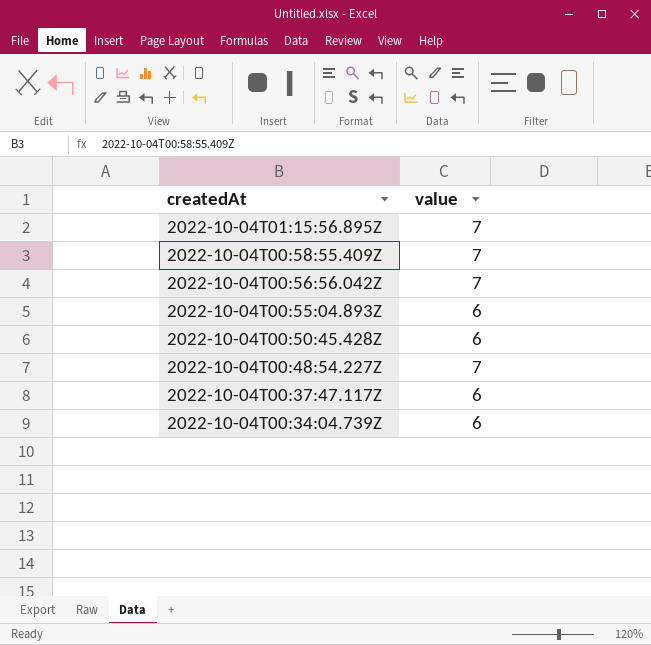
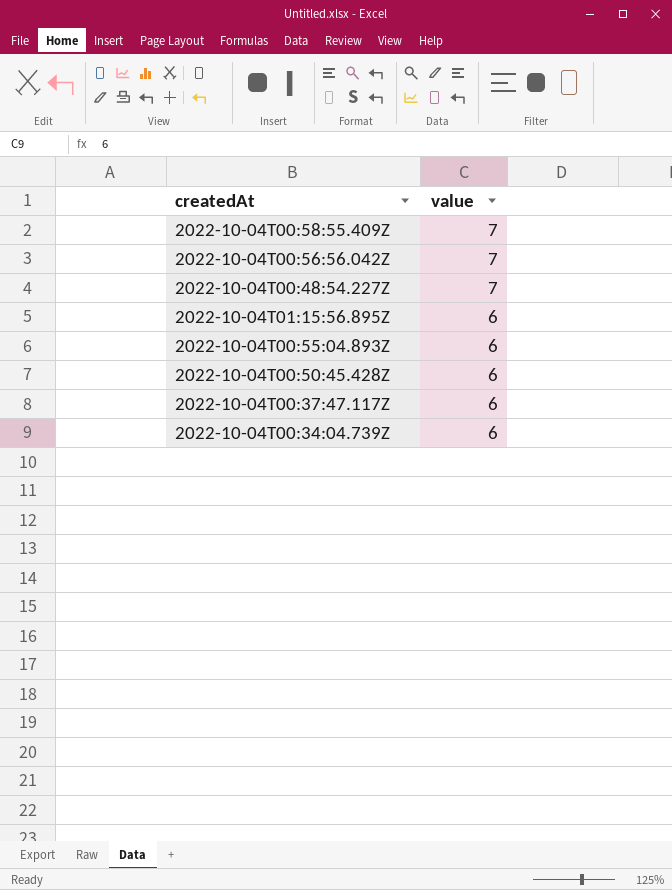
row order: createdAt descending -> value descending
2022-10-04T01:15:56.895Z | value: 7 -> 6

